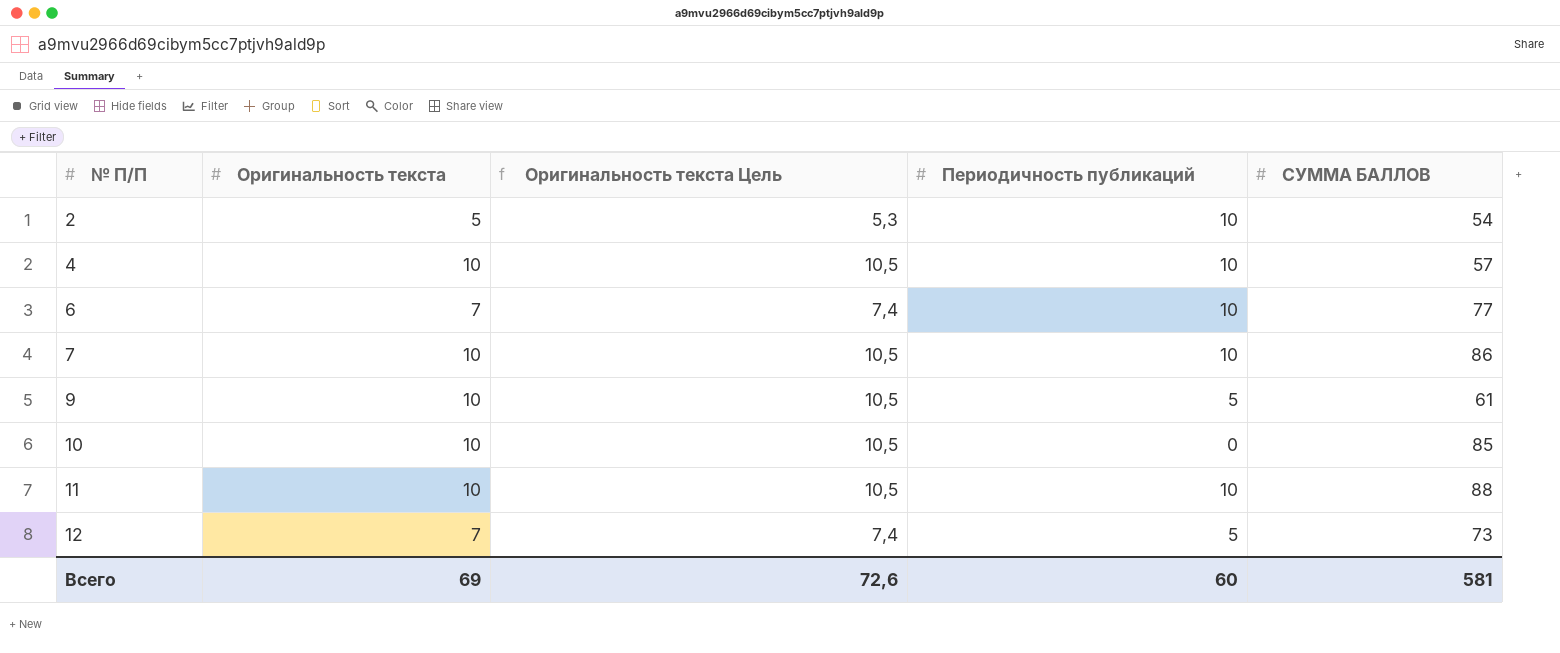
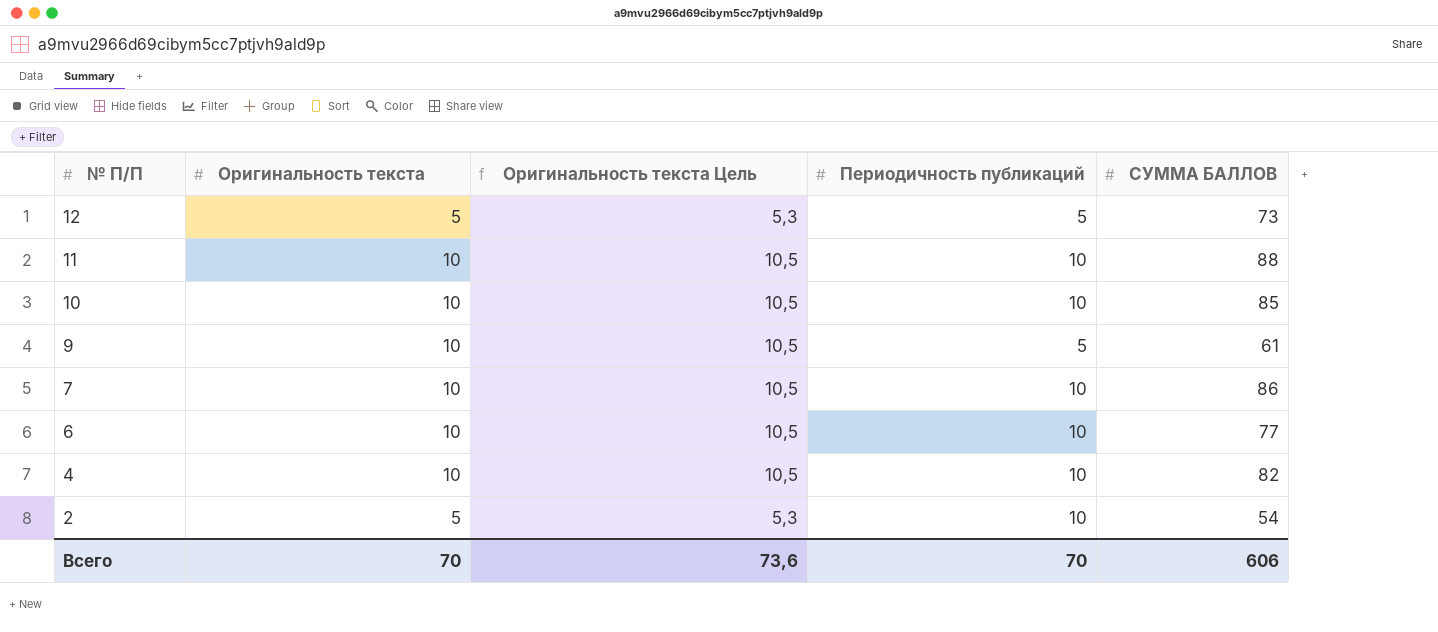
row order: № П/П ascending -> № П/П descending
12 | Оригинальность текста: 7 -> 5
12 | Оригинальность текста Цель: 7,4 -> 5,3
10 | Периодичность публикаций: 0 -> 10
6 | Оригинальность текста: 7 -> 10
6 | Оригинальность текста Цель: 7,4 -> 10,5
4 | СУММА БАЛЛОВ: 57 -> 82
Всего | Оригинальность текста: 69 -> 70
Всего | Оригинальность текста Цель: 72,6 -> 73,6
Всего | Периодичность публикаций: 60 -> 70
Всего | СУММА БАЛЛОВ: 581 -> 606

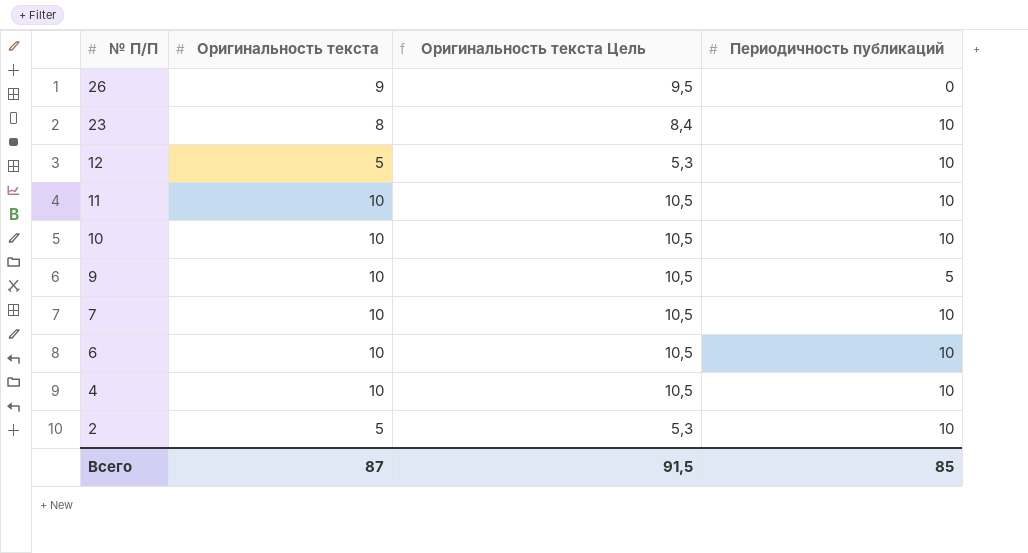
column СУММА БАЛЛОВ | position: 5 -> none
row 26: none -> 9 | 9,5 | 0
row 23: none -> 8 | 8,4 | 10
12 | Периодичность публикаций: 5 -> 10
Всего | Оригинальность текста: 70 -> 87
Всего | Оригинальность текста Цель: 73,6 -> 91,5
Всего | Периодичность публикаций: 70 -> 85

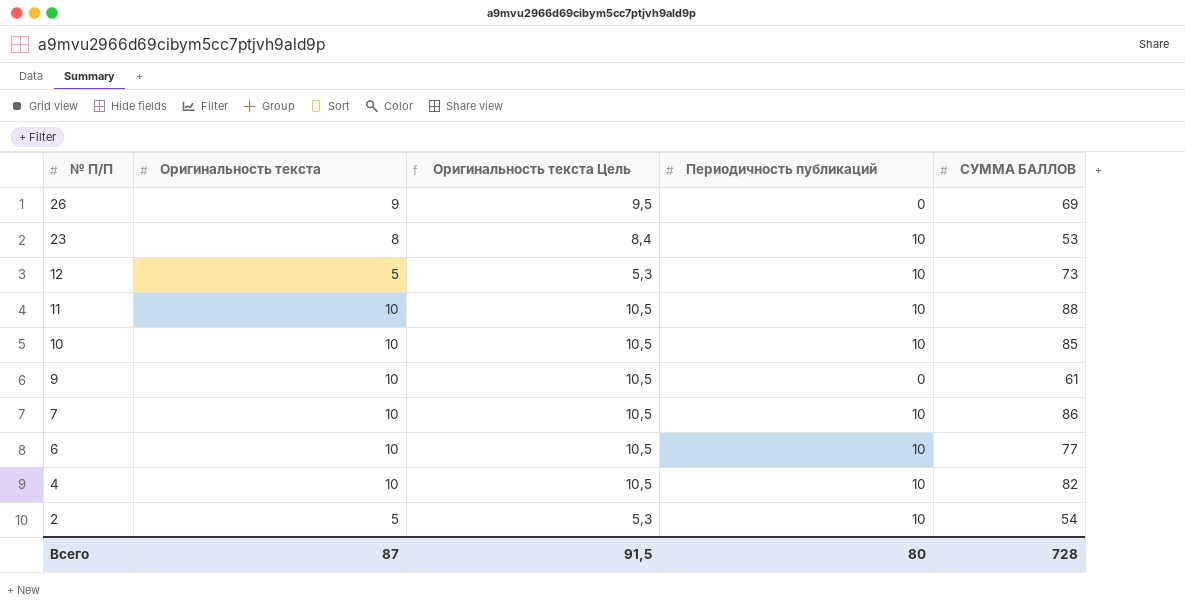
column СУММА БАЛЛОВ | position: none -> 5
9 | Периодичность публикаций: 5 -> 0
Всего | Периодичность публикаций: 85 -> 80

